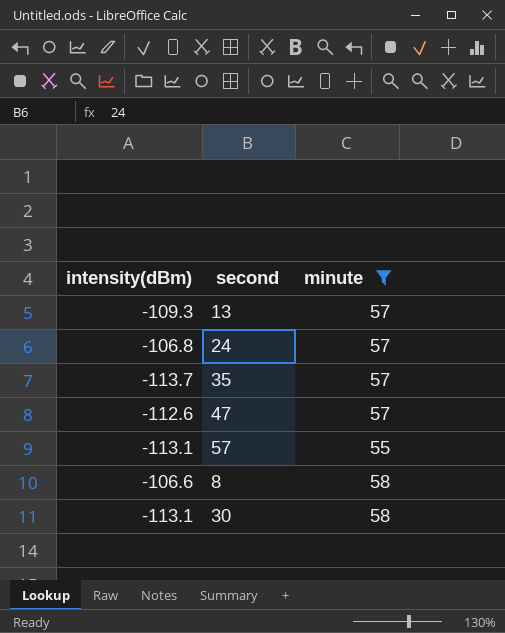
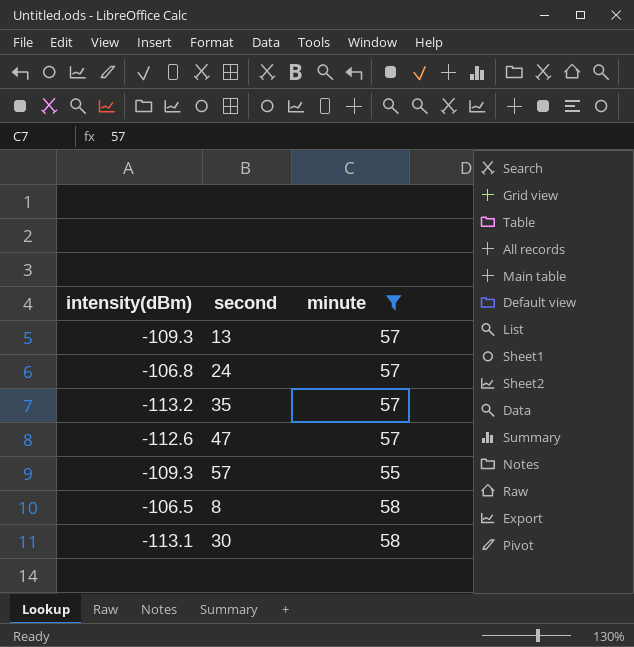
35 | intensity(dBm): -113.7 -> -113.2
57 | intensity(dBm): -113.1 -> -109.3
8 | intensity(dBm): -106.6 -> -106.5

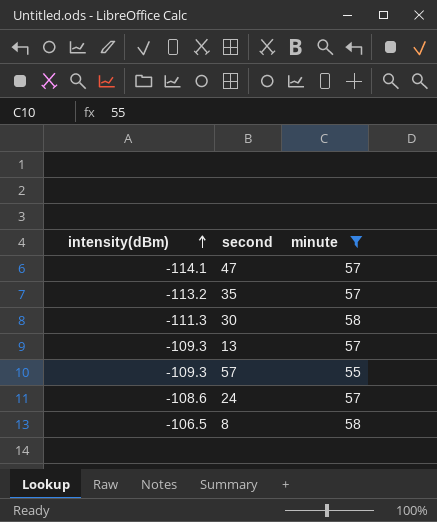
row order: none -> intensity(dBm) ascending
47 | intensity(dBm): -112.6 -> -114.1
30 | intensity(dBm): -113.1 -> -111.3
24 | intensity(dBm): -106.8 -> -108.6

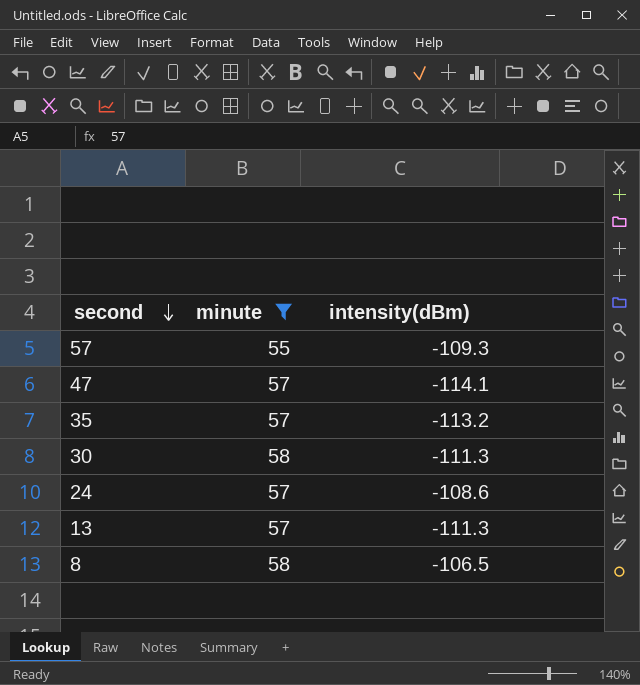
row order: intensity(dBm) ascending -> second descending
column intensity(dBm) | position: 1 -> 3
13 | intensity(dBm): -109.3 -> -111.3

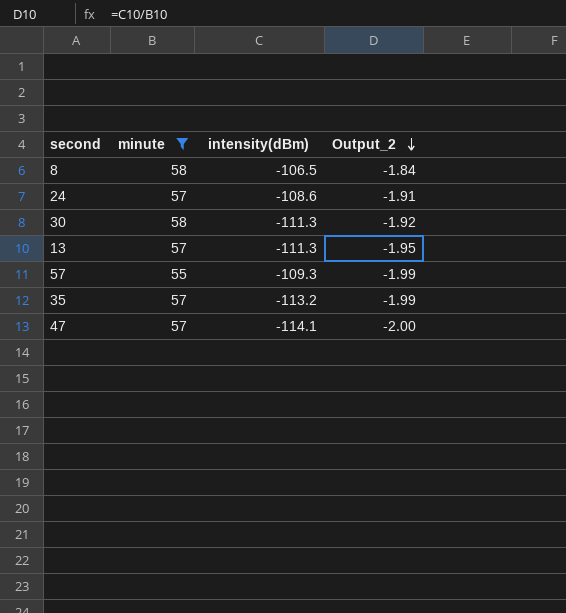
row order: second descending -> Output_2 descending
column Output_2 | formula: none -> [intensity(dBm)] / [minute]

